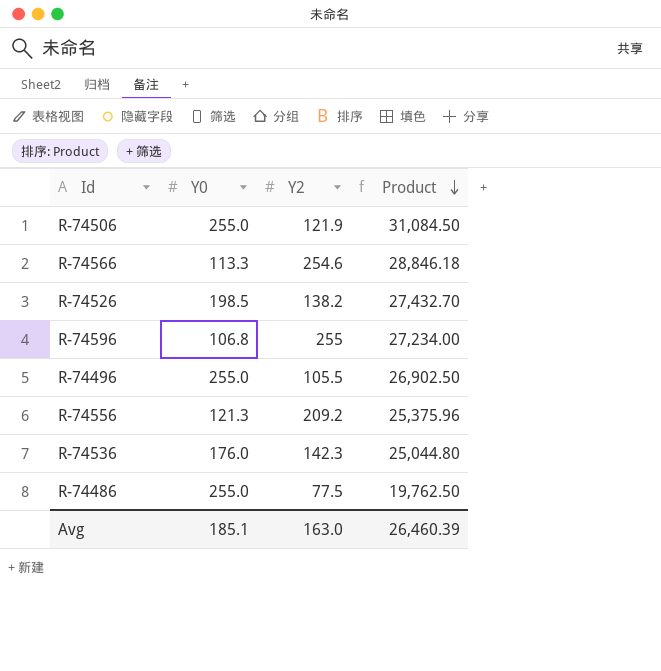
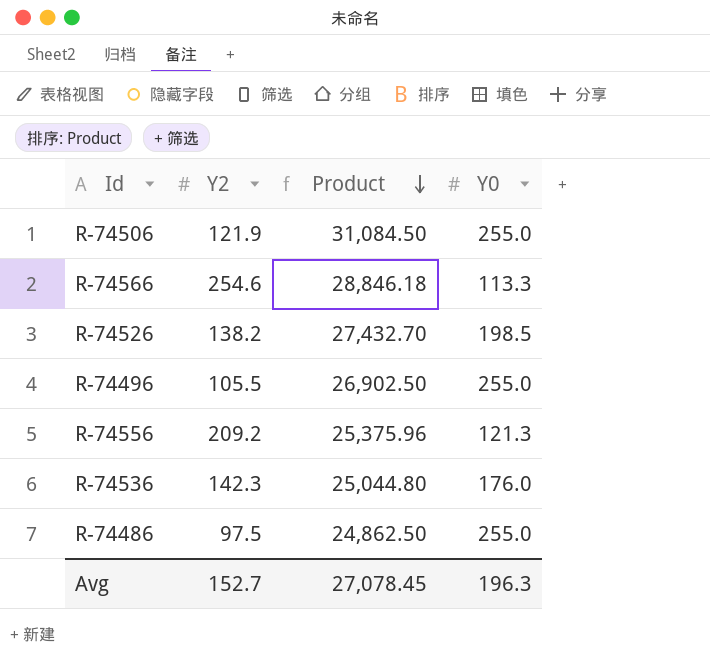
column Y0 | position: 2 -> 4
row R-74596: 106.8 | 255 | 27,234.00 -> none
R-74486 | Y2: 77.5 -> 97.5
R-74486 | Product: 19,762.50 -> 24,862.50
Avg | Y2: 163.0 -> 152.7
Avg | Product: 26,460.39 -> 27,078.45
Avg | Y0: 185.1 -> 196.3

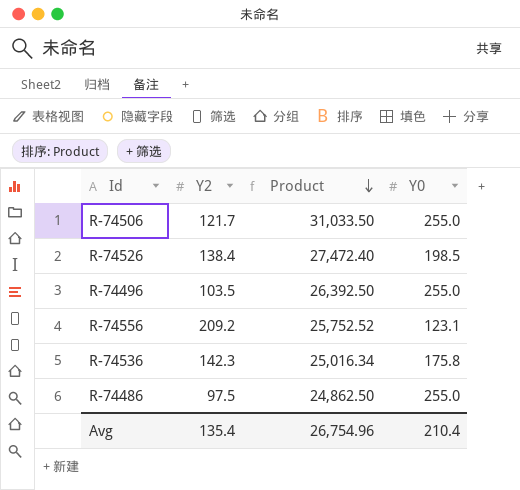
row R-74566: 254.6 | 28,846.18 | 113.3 -> none
R-74506 | Y2: 121.9 -> 121.7
R-74506 | Product: 31,084.50 -> 31,033.50
R-74526 | Y2: 138.2 -> 138.4
R-74526 | Product: 27,432.70 -> 27,472.40
R-74496 | Y2: 105.5 -> 103.5
R-74496 | Product: 26,902.50 -> 26,392.50
R-74556 | Product: 25,375.96 -> 25,752.52
R-74556 | Y0: 121.3 -> 123.1
R-74536 | Product: 25,044.80 -> 25,016.34
R-74536 | Y0: 176.0 -> 175.8
Avg | Y2: 152.7 -> 135.4
Avg | Product: 27,078.45 -> 26,754.96
Avg | Y0: 196.3 -> 210.4

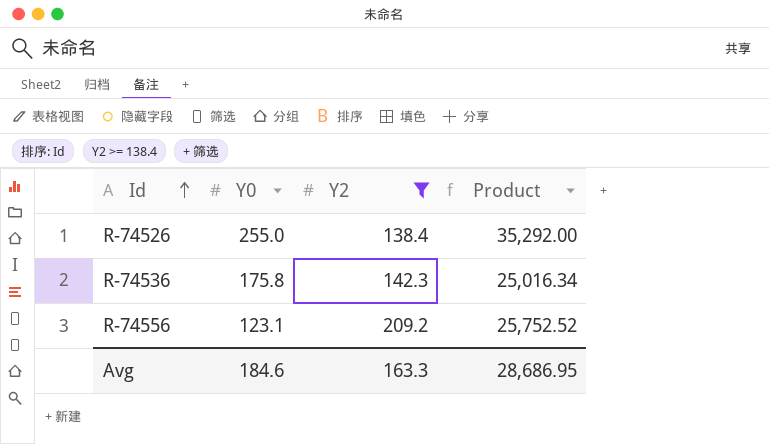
filter: none -> Y2 >= 138.4
row order: Product descending -> Id ascending
column Y0 | position: 4 -> 2
R-74526 | Y0: 198.5 -> 255.0
R-74526 | Product: 27,472.40 -> 35,292.00
Avg | Y0: 210.4 -> 184.6
Avg | Y2: 135.4 -> 163.3
Avg | Product: 26,754.96 -> 28,686.95

